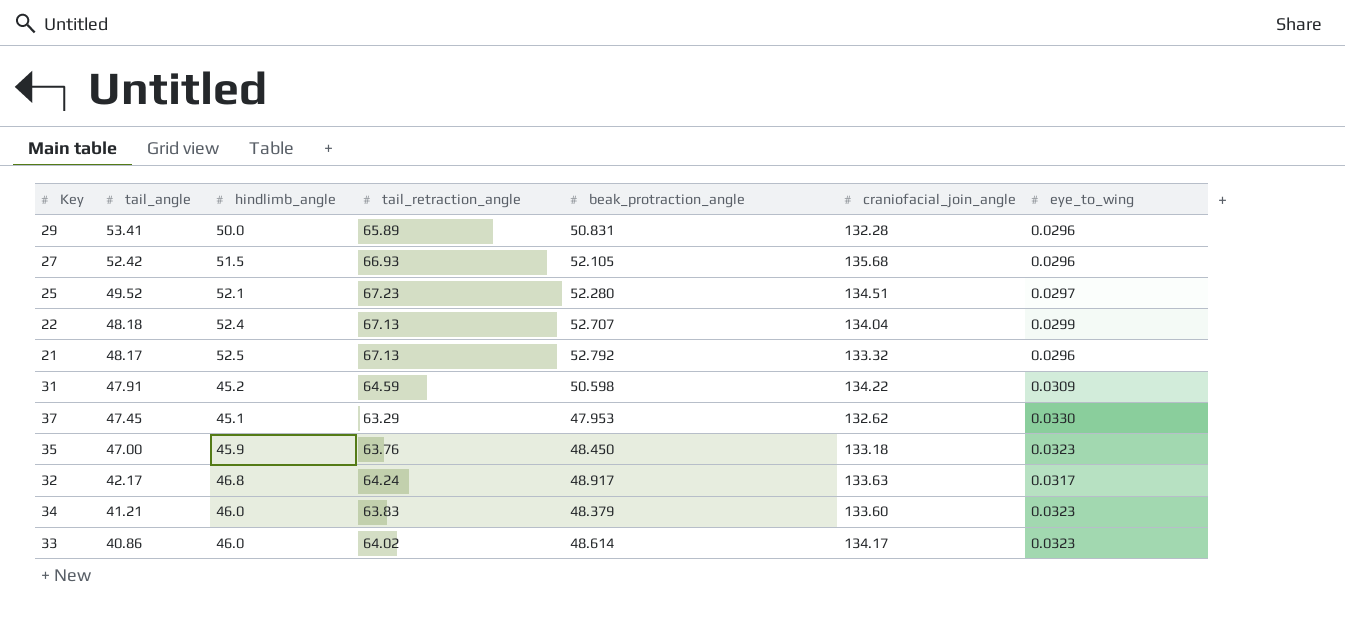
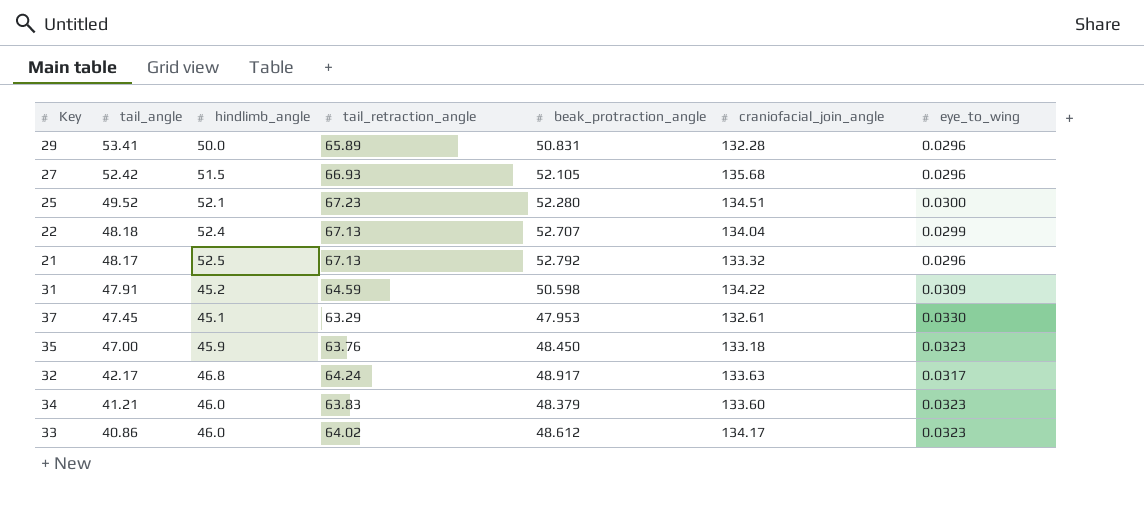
25 | eye_to_wing: 0.0297 -> 0.0300
37 | craniofacial_join_angle: 132.62 -> 132.61
33 | beak_protraction_angle: 48.614 -> 48.612

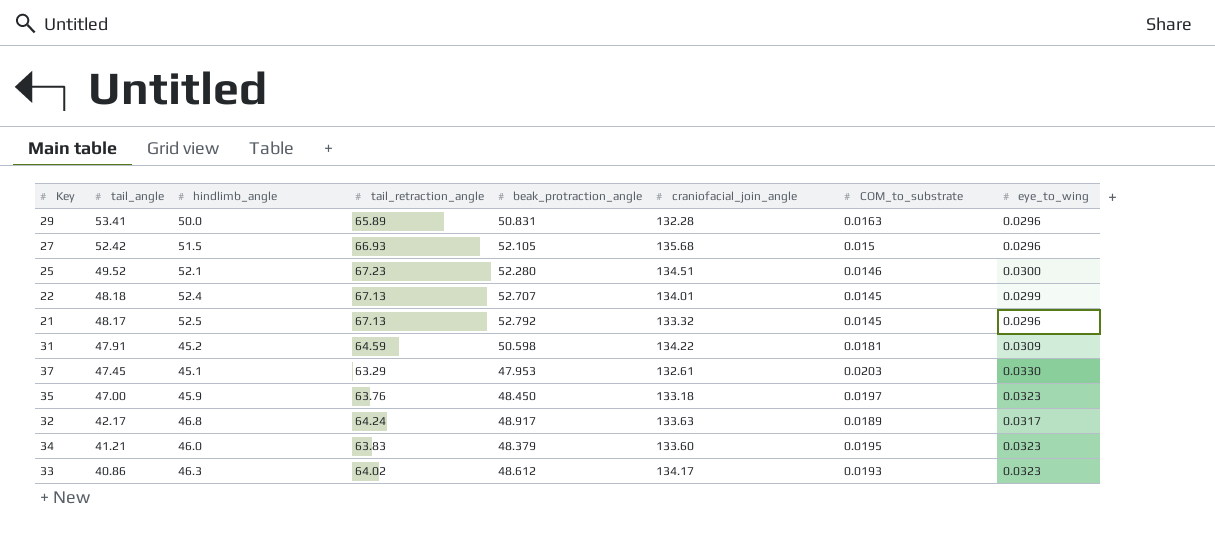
column COM_to_substrate | position: none -> 7
22 | craniofacial_join_angle: 134.04 -> 134.01
33 | hindlimb_angle: 46.0 -> 46.3

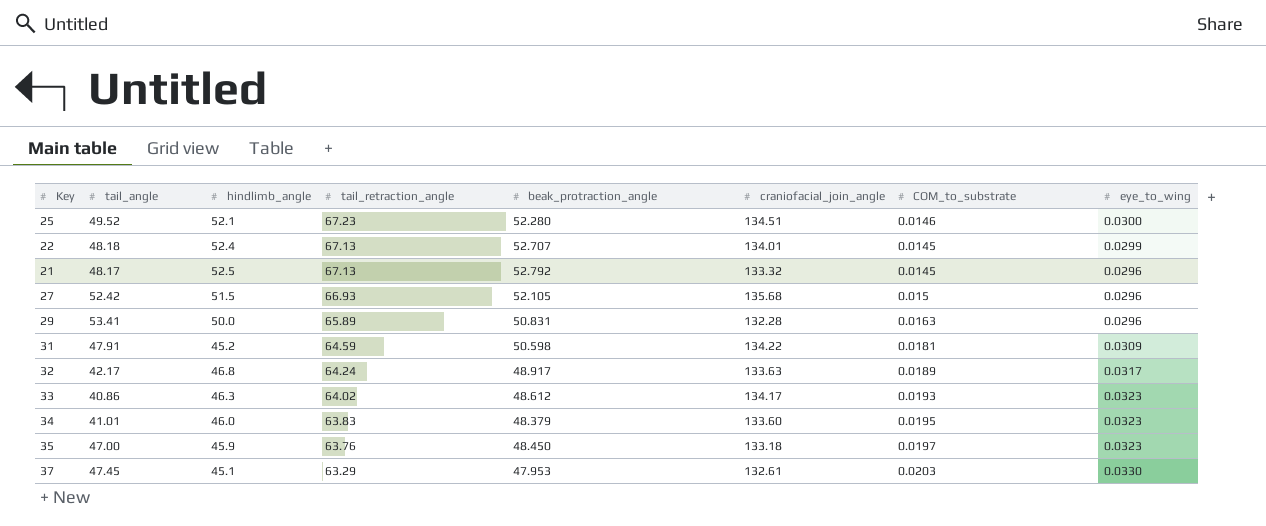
row order: tail_angle descending -> tail_retraction_angle descending
34 | tail_angle: 41.21 -> 41.01

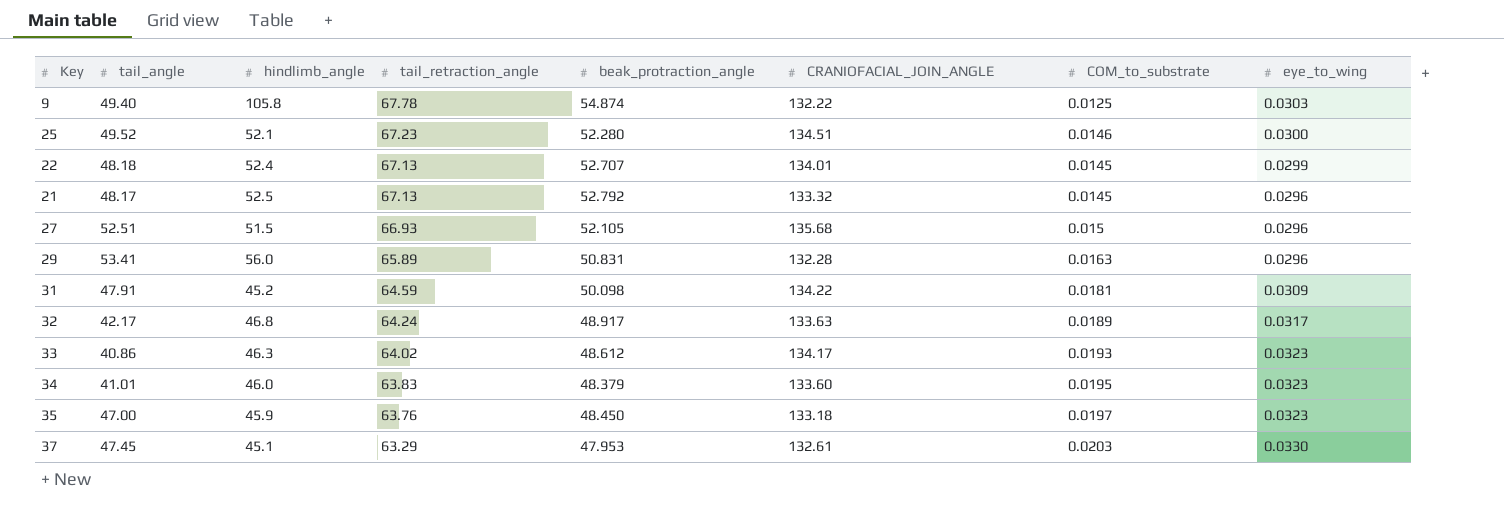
column name: craniofacial_join_angle -> CRANIOFACIAL_JOIN_ANGLE
row 9: none -> 49.40 | 105.8 | 67.78 | 54.874 | 132.22 | 0.0125 | 0.0303
27 | tail_angle: 52.42 -> 52.51
29 | hindlimb_angle: 50.0 -> 56.0
31 | beak_protraction_angle: 50.598 -> 50.098

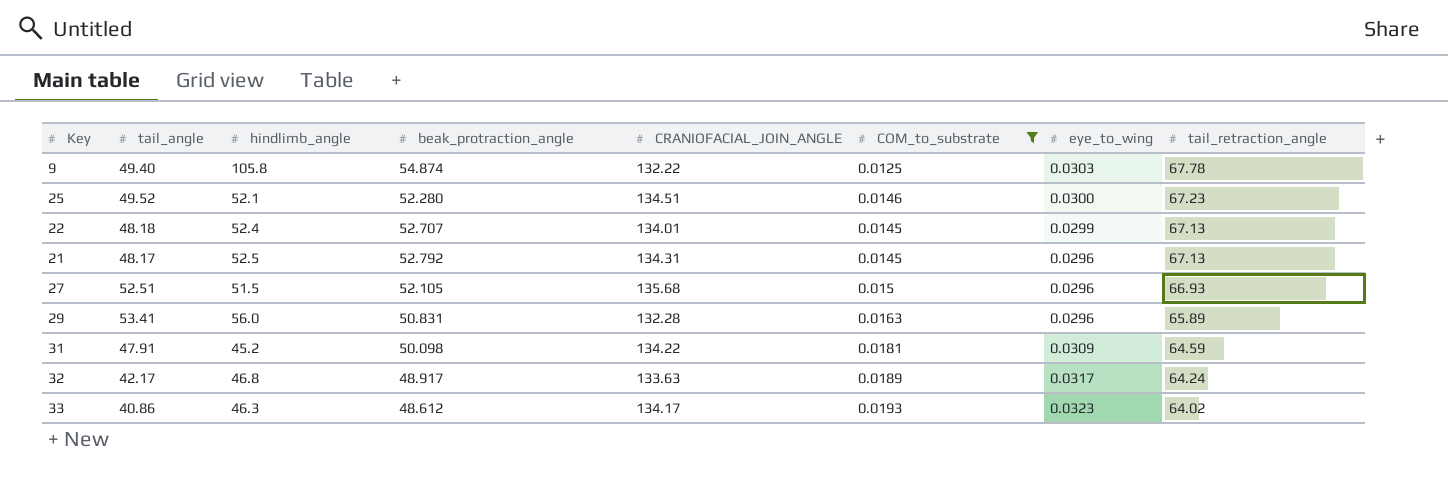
filter: none -> COM_to_substrate <= 0.0193
column tail_retraction_angle | position: 4 -> 8
21 | CRANIOFACIAL_JOIN_ANGLE: 133.32 -> 134.31

